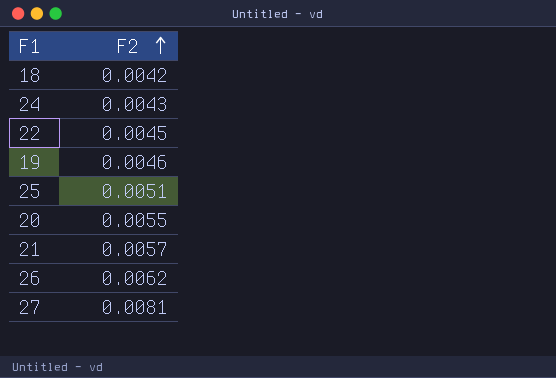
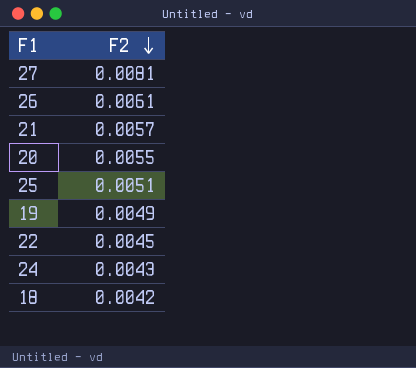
row order: F2 ascending -> F2 descending
26 | F2: 0.0062 -> 0.0061
19 | F2: 0.0046 -> 0.0049

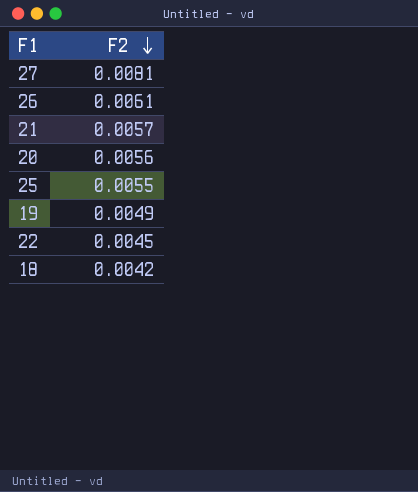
row 24: 0.0043 -> none
20 | F2: 0.0055 -> 0.0056
25 | F2: 0.0051 -> 0.0055

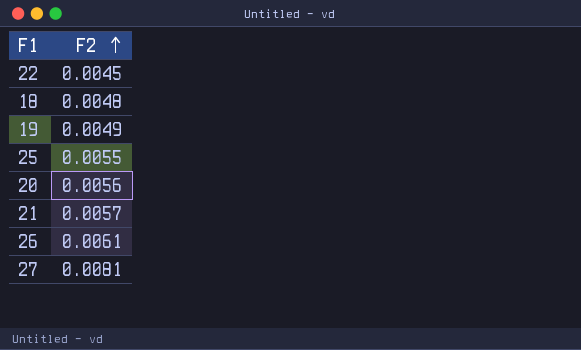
row order: F2 descending -> F2 ascending
18 | F2: 0.0042 -> 0.0048

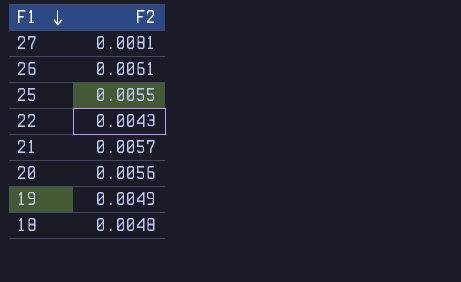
row order: F2 ascending -> F1 descending
22 | F2: 0.0045 -> 0.0043

